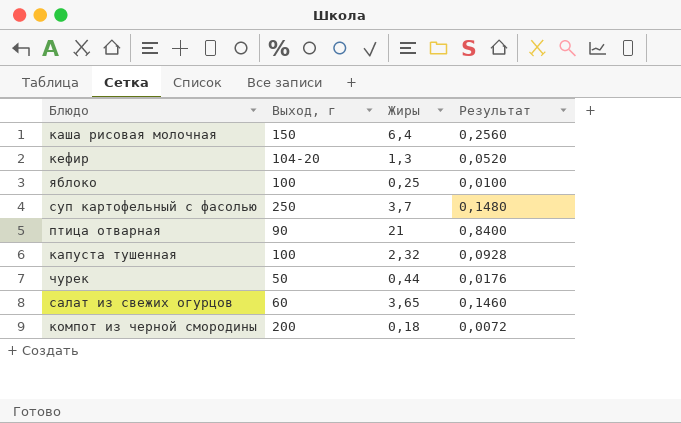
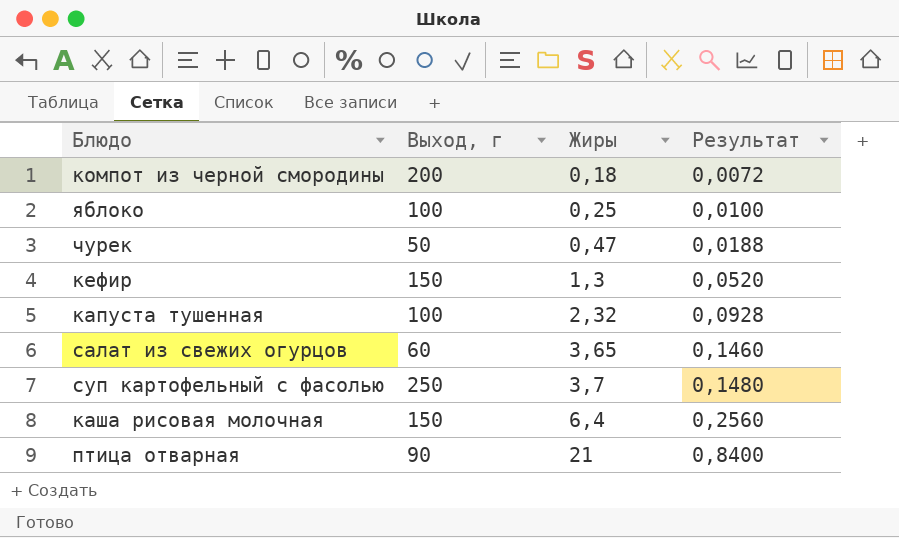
row order: none -> Жиры ascending
чурек | Жиры: 0,44 -> 0,47
чурек | Результат: 0,0176 -> 0,0188
кефир | Выход, г: 104-20 -> 150

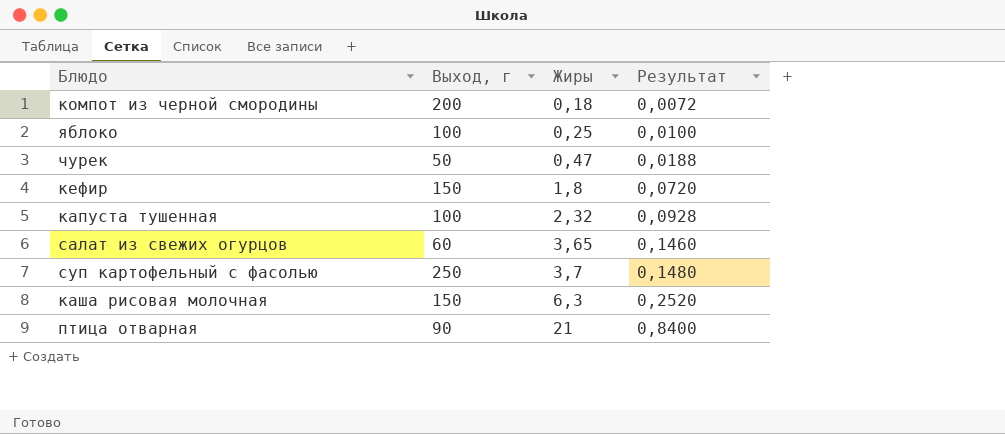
кефир | Жиры: 1,3 -> 1,8
кефир | Результат: 0,0520 -> 0,0720
каша рисовая молочная | Жиры: 6,4 -> 6,3
каша рисовая молочная | Результат: 0,2560 -> 0,2520

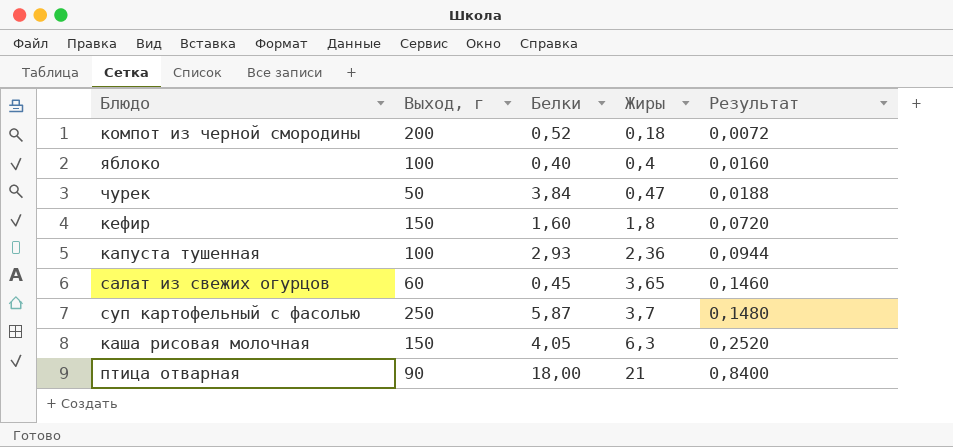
column Белки | position: none -> 3
яблоко | Жиры: 0,25 -> 0,4
яблоко | Результат: 0,0100 -> 0,0160
капуста тушенная | Жиры: 2,32 -> 2,36
капуста тушенная | Результат: 0,0928 -> 0,0944

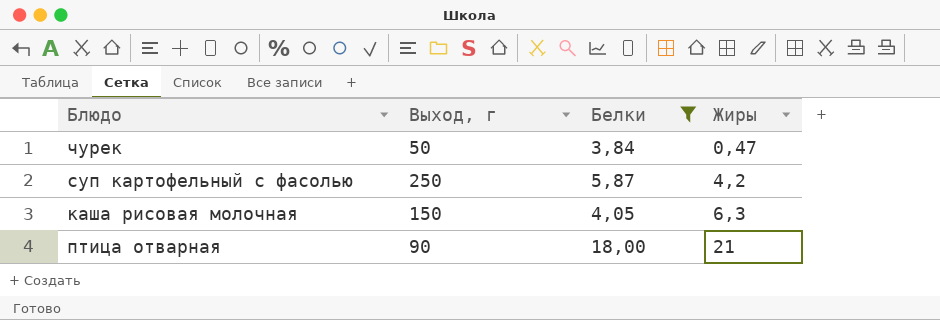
filter: none -> Белки >= 3,84
column Результат | formula: [Жиры] * 0,04 -> none
суп картофельный с фасолью | Жиры: 3,7 -> 4,2

